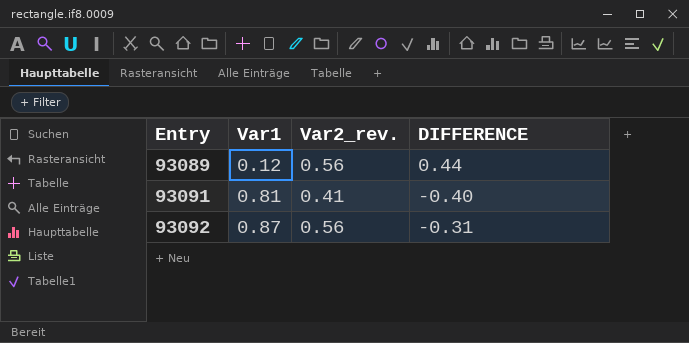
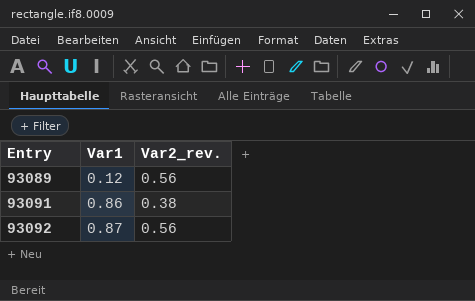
column DIFFERENCE | formula: [Var2_rev.] - [Var1] -> none
93091 | Var1: 0.81 -> 0.86
93091 | Var2_rev.: 0.41 -> 0.38

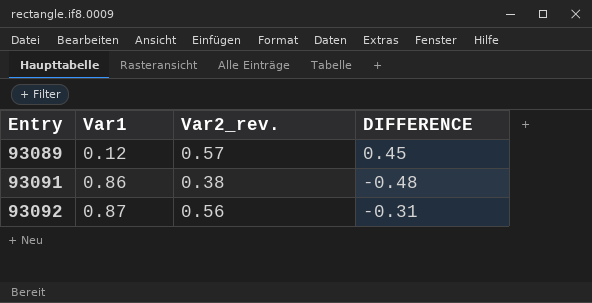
column DIFFERENCE | formula: none -> [Var2_rev.] - [Var1]
93089 | Var2_rev.: 0.56 -> 0.57

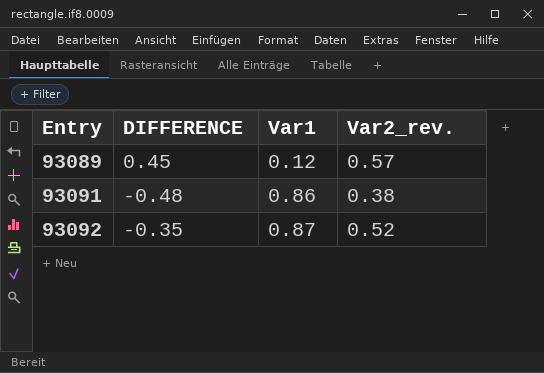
column DIFFERENCE | position: 4 -> 2
93092 | DIFFERENCE: -0.31 -> -0.35
93092 | Var2_rev.: 0.56 -> 0.52

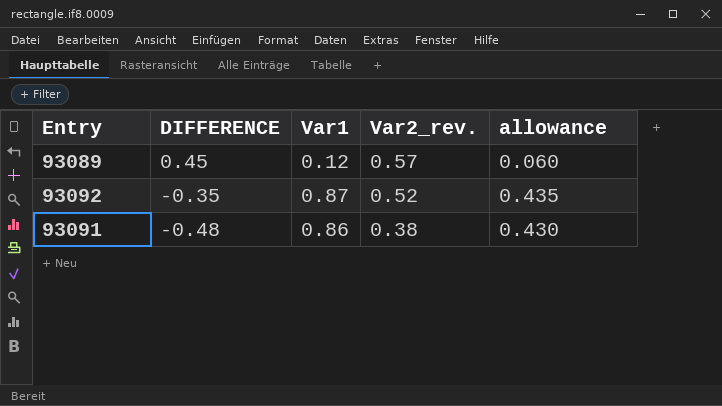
row order: Entry ascending -> DIFFERENCE descending
column allowance | formula: none -> [Var1] * 0.5

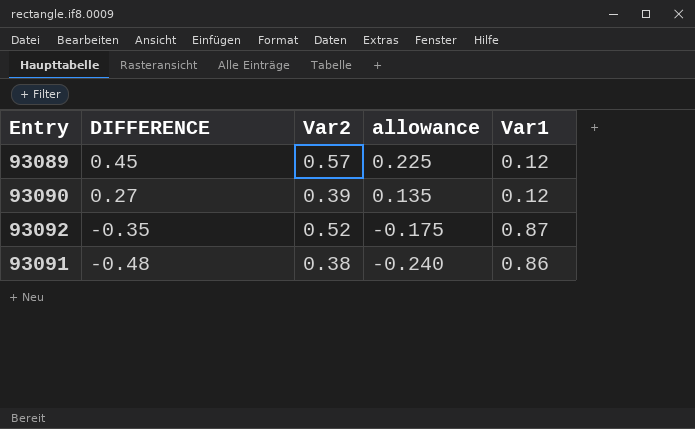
column name: Var2_rev. -> Var2
column allowance | formula: [Var1] * 0.5 -> [DIFFERENCE] * 0.5
column Var1 | position: 3 -> 5
row 93090: none -> 0.27 | 0.39 | 0.135 | 0.12

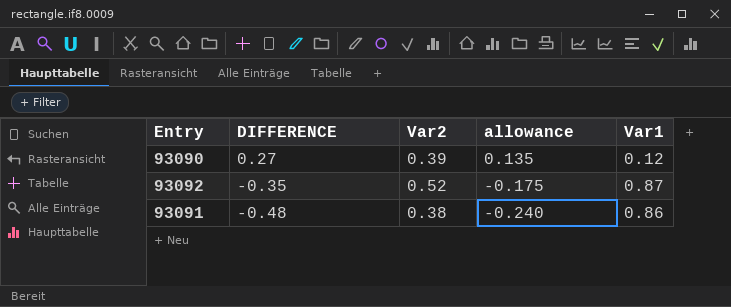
row 93089: 0.45 | 0.57 | 0.225 | 0.12 -> none

